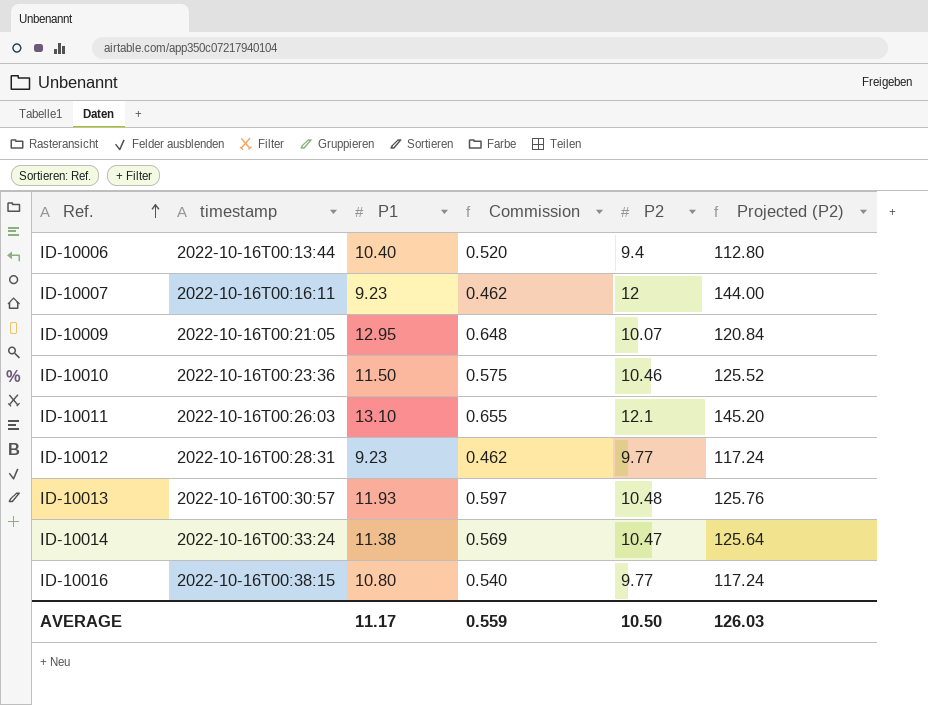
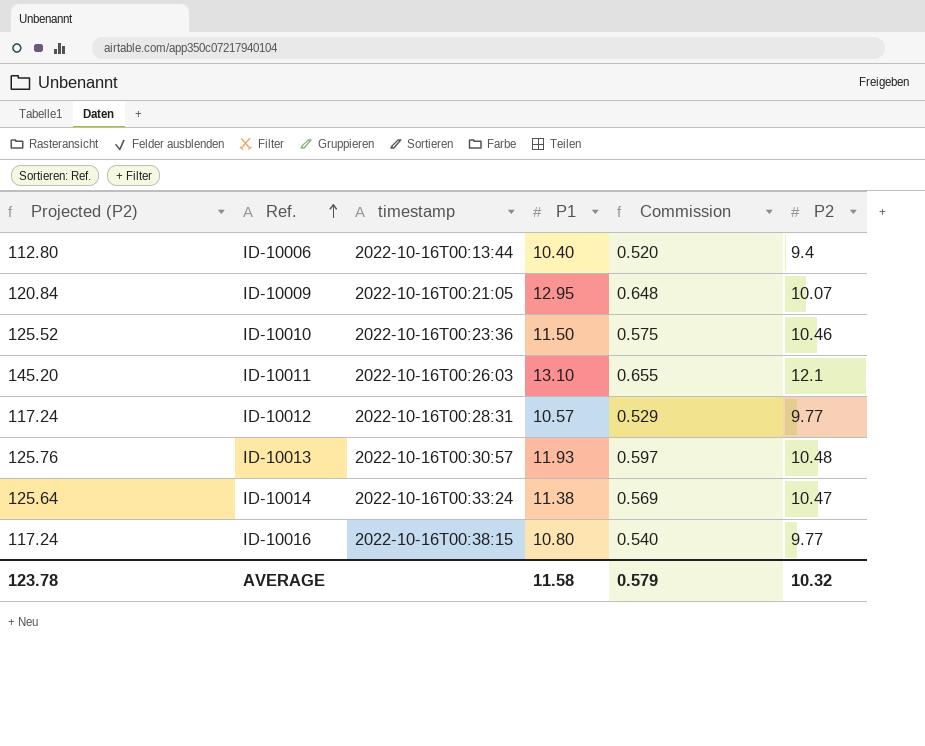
column Projected (P2) | position: 6 -> 1
row ID-10007: 2022-10-16T00:16:11 | 9.23 | 0.462 | 12 | 144.00 -> none
ID-10012 | P1: 9.23 -> 10.57
ID-10012 | Commission: 0.462 -> 0.529
AVERAGE | Projected (P2): 126.03 -> 123.78
AVERAGE | P1: 11.17 -> 11.58
AVERAGE | Commission: 0.559 -> 0.579
AVERAGE | P2: 10.50 -> 10.32

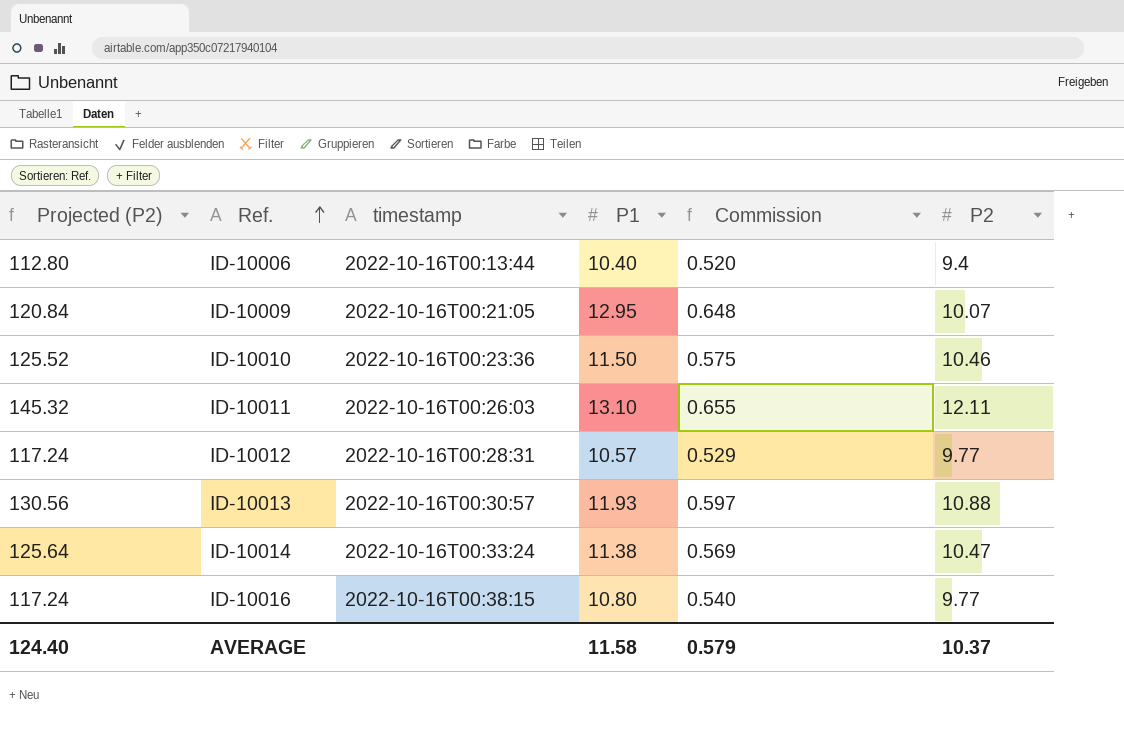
ID-10011 | Projected (P2): 145.20 -> 145.32
ID-10011 | P2: 12.1 -> 12.11
ID-10013 | Projected (P2): 125.76 -> 130.56
ID-10013 | P2: 10.48 -> 10.88
AVERAGE | Projected (P2): 123.78 -> 124.40
AVERAGE | P2: 10.32 -> 10.37

